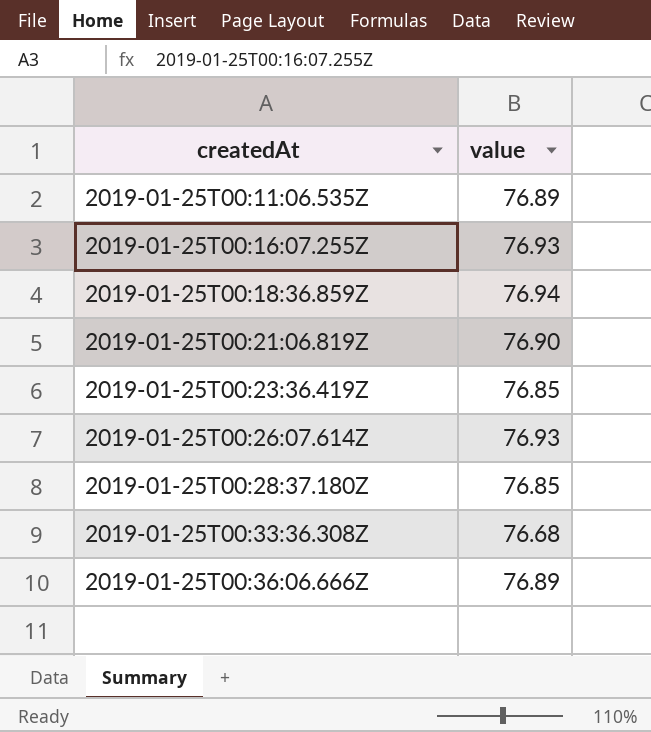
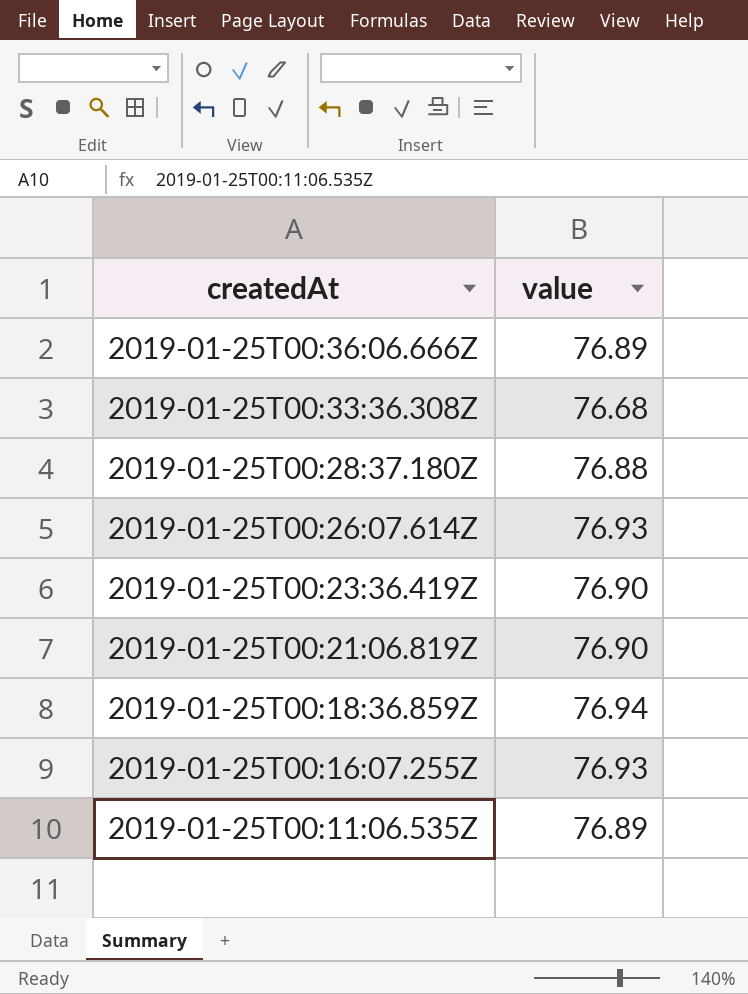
row order: createdAt ascending -> createdAt descending
2019-01-25T00:28:37.180Z | value: 76.85 -> 76.88
2019-01-25T00:23:36.419Z | value: 76.85 -> 76.90

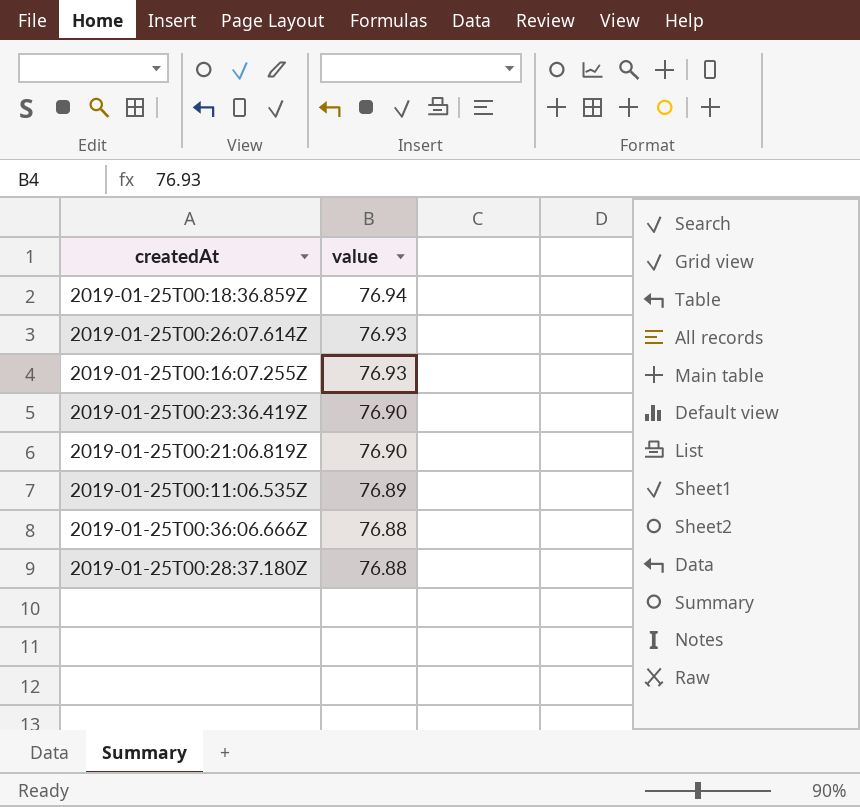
row order: createdAt descending -> value descending
row 2019-01-25T00:33:36.308Z: 76.68 -> none
2019-01-25T00:36:06.666Z | value: 76.89 -> 76.88

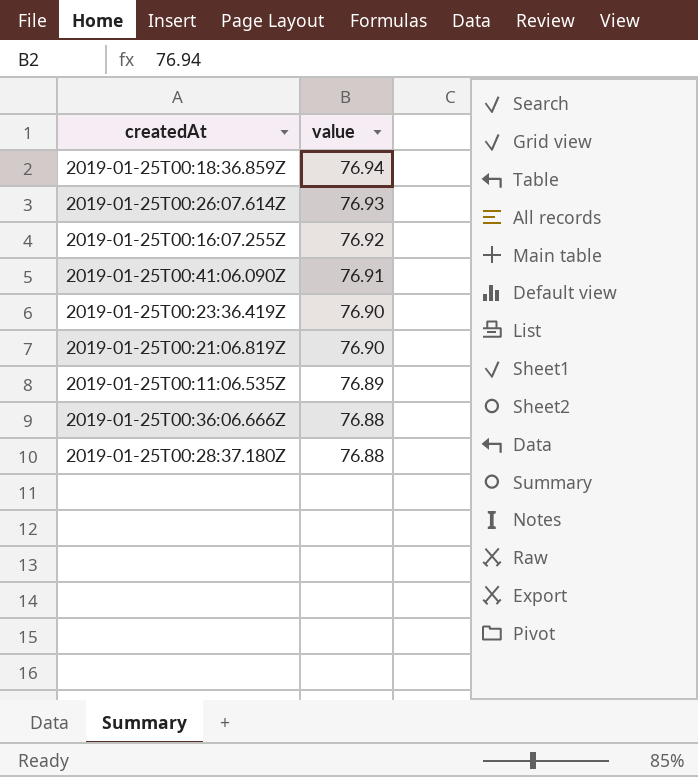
2019-01-25T00:16:07.255Z | value: 76.93 -> 76.92
row 2019-01-25T00:41:06.090Z: none -> 76.91

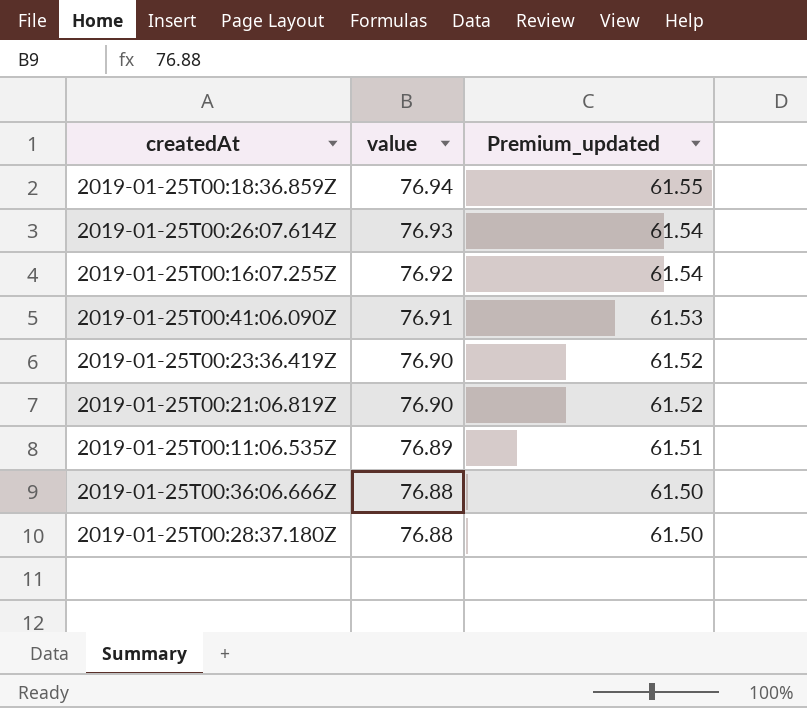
column Premium_updated | formula: none -> [value] * 0.8

